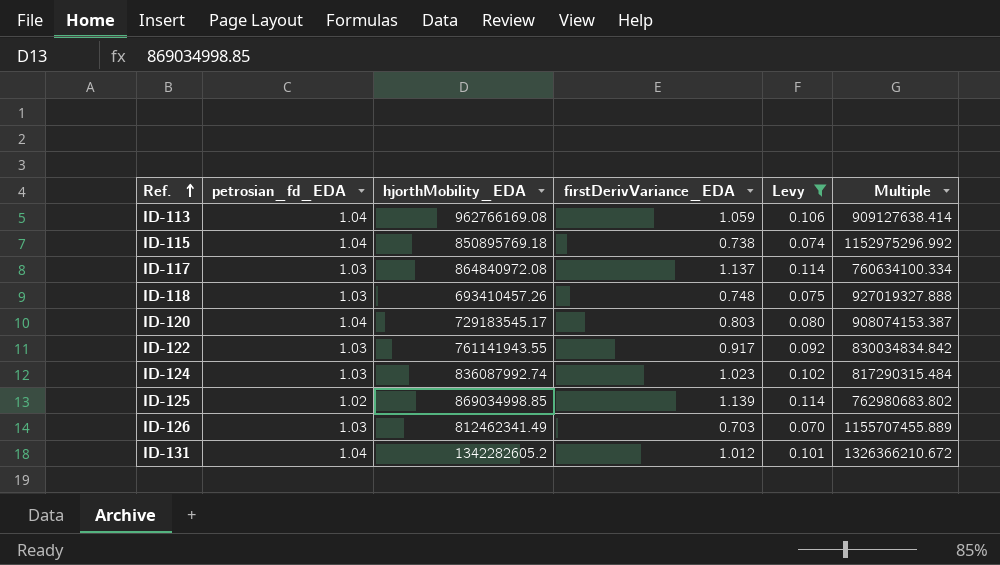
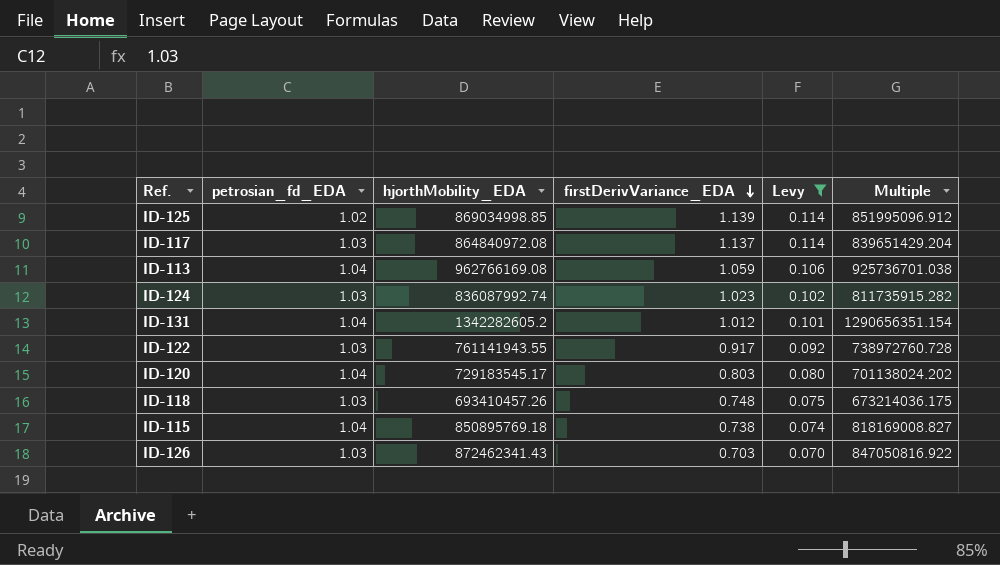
row order: Ref. ascending -> firstDerivVariance_EDA descending
column Multiple | formula: [hjorthMobility_EDA] / [firstDerivVariance_EDA] -> [hjorthMobility_EDA] / [petrosian_fd_EDA]
ID-126 | hjorthMobility_EDA: 812462341.49 -> 872462341.43

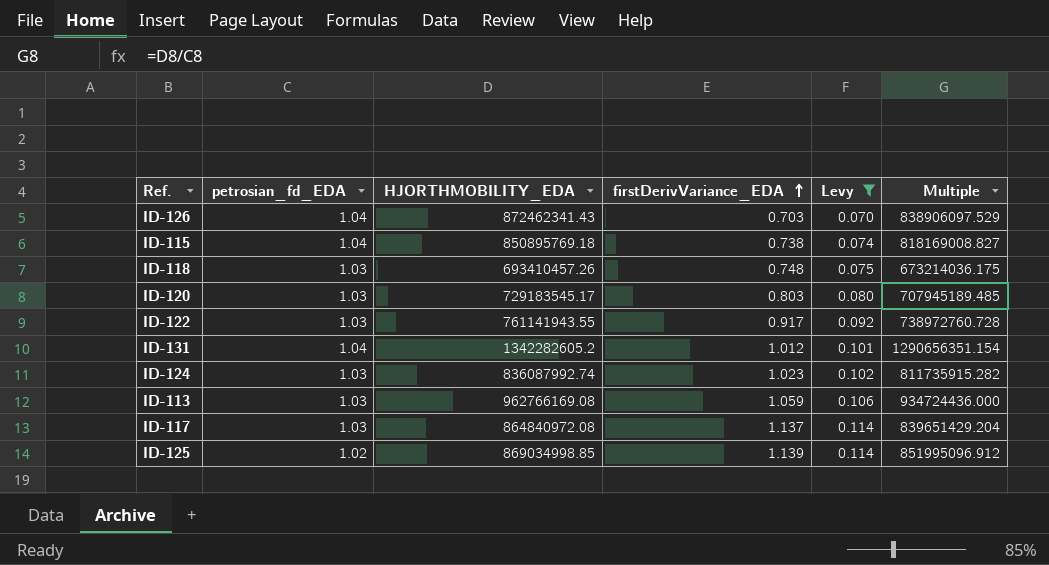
row order: firstDerivVariance_EDA descending -> firstDerivVariance_EDA ascending
column name: hjorthMobility_EDA -> HJORTHMOBILITY_EDA
ID-126 | petrosian_fd_EDA: 1.03 -> 1.04
ID-126 | Multiple: 847050816.922 -> 838906097.529
ID-120 | petrosian_fd_EDA: 1.04 -> 1.03
ID-120 | Multiple: 701138024.202 -> 707945189.485
ID-113 | petrosian_fd_EDA: 1.04 -> 1.03
ID-113 | Multiple: 925736701.038 -> 934724436.000

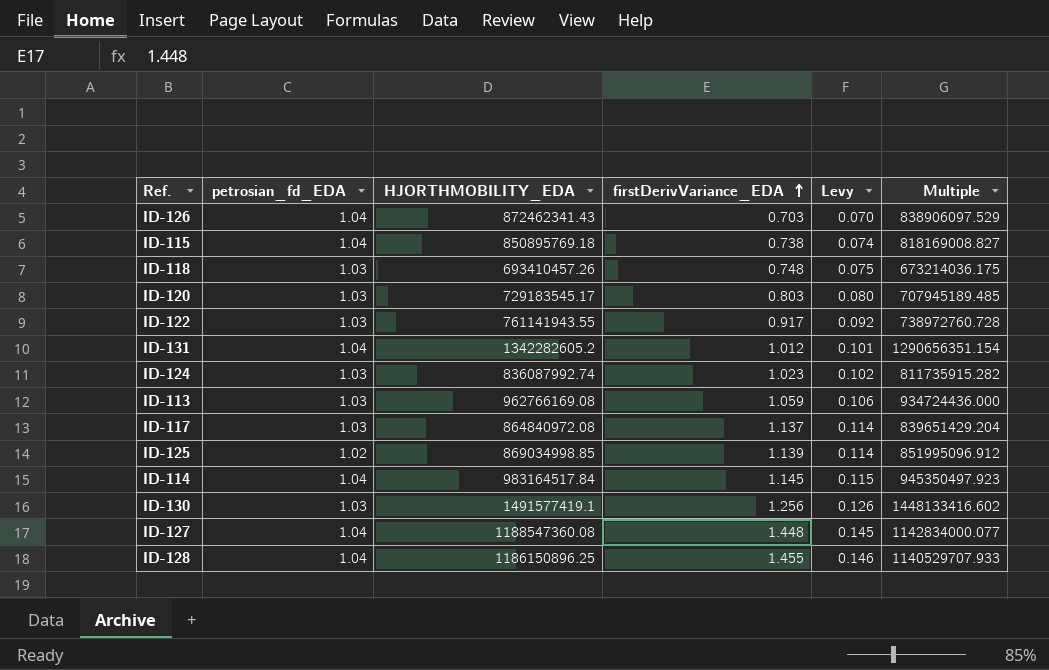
filter: Levy <= 0.114 -> none

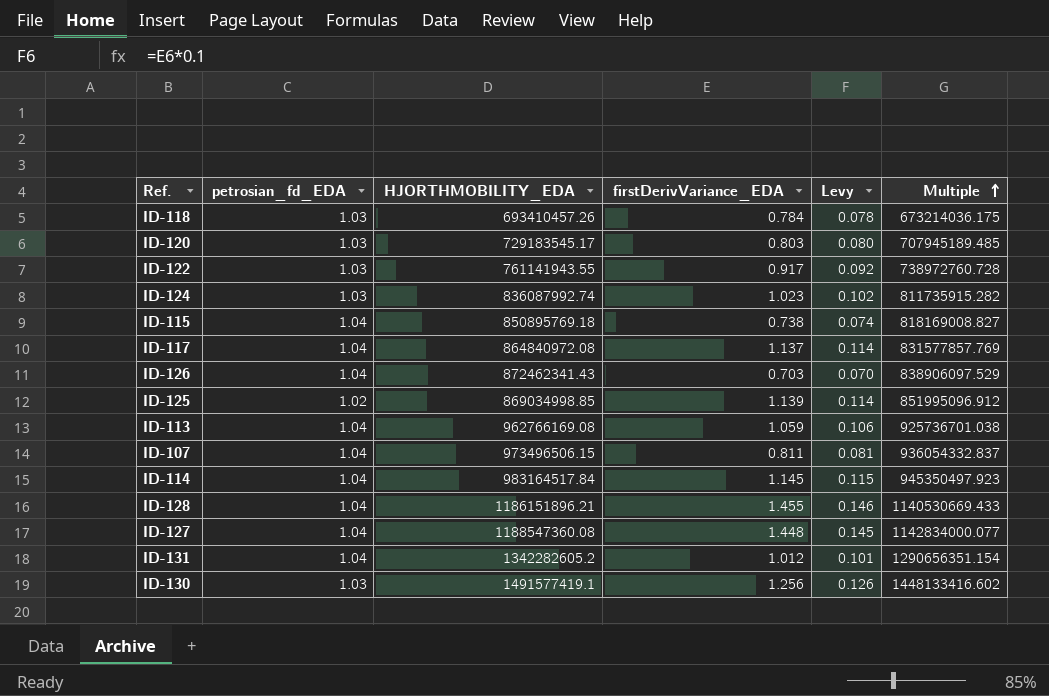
row order: firstDerivVariance_EDA ascending -> Multiple ascending
ID-118 | firstDerivVariance_EDA: 0.748 -> 0.784
ID-118 | Levy: 0.075 -> 0.078
ID-117 | petrosian_fd_EDA: 1.03 -> 1.04
ID-117 | Multiple: 839651429.204 -> 831577857.769
ID-113 | petrosian_fd_EDA: 1.03 -> 1.04
ID-113 | Multiple: 934724436.000 -> 925736701.038
row ID-107: none -> 1.04 | 973496506.15 | 0.811 | 0.081 | 936054332.837
ID-128 | HJORTHMOBILITY_EDA: 1186150896.25 -> 1186151896.21
ID-128 | Multiple: 1140529707.933 -> 1140530669.433

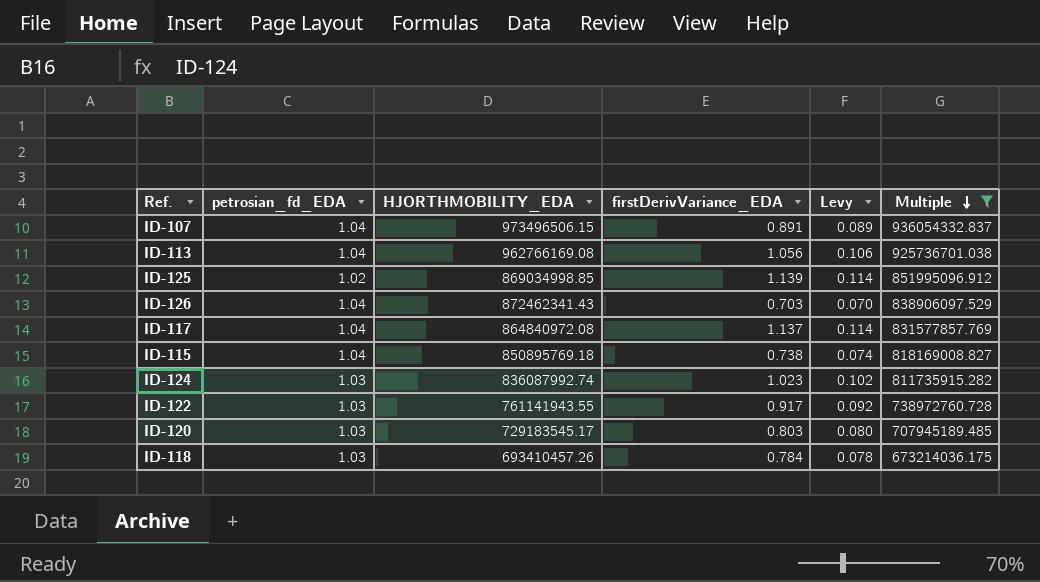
filter: none -> Multiple <= 936054332.837
row order: Multiple ascending -> Multiple descending
ID-107 | firstDerivVariance_EDA: 0.811 -> 0.891
ID-107 | Levy: 0.081 -> 0.089
ID-113 | firstDerivVariance_EDA: 1.059 -> 1.056

